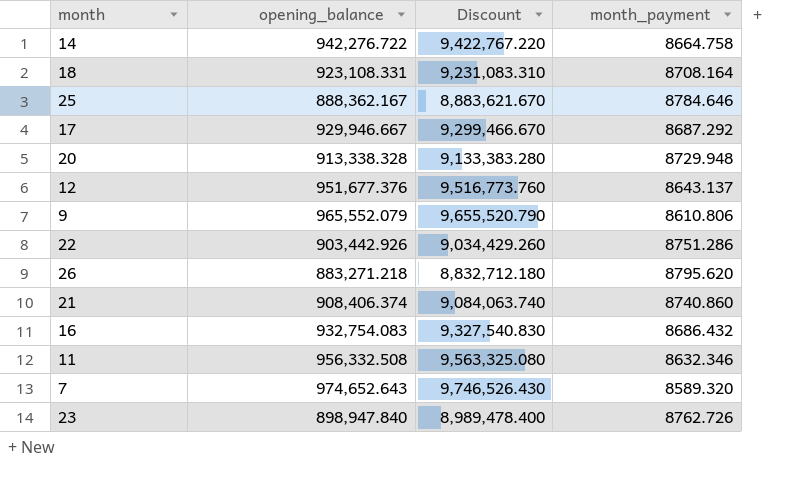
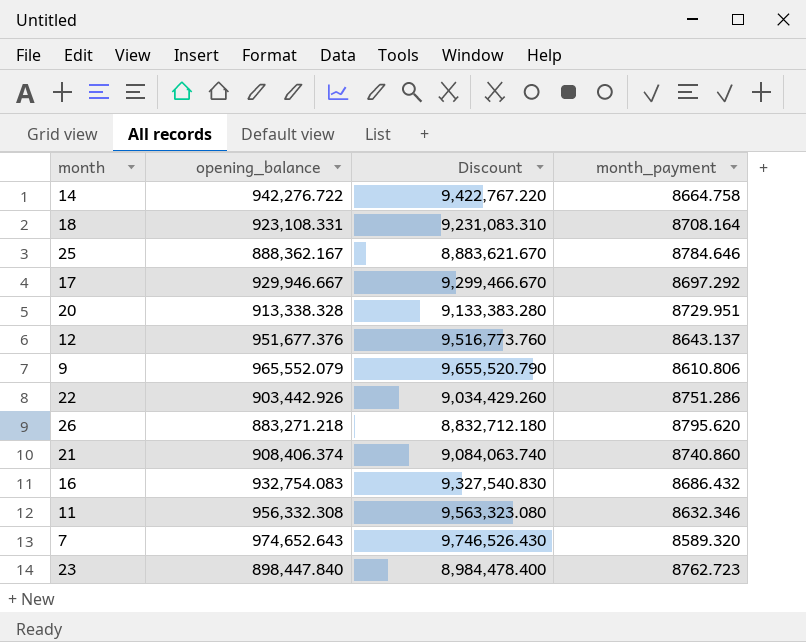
17 | month_payment: 8687.292 -> 8697.292
20 | month_payment: 8729.948 -> 8729.951
11 | opening_balance: 956,332.508 -> 956,332.308
11 | Discount: 9,563,325.080 -> 9,563,323.080
23 | opening_balance: 898,947.840 -> 898,447.840
23 | Discount: 8,989,478.400 -> 8,984,478.400
23 | month_payment: 8762.726 -> 8762.723

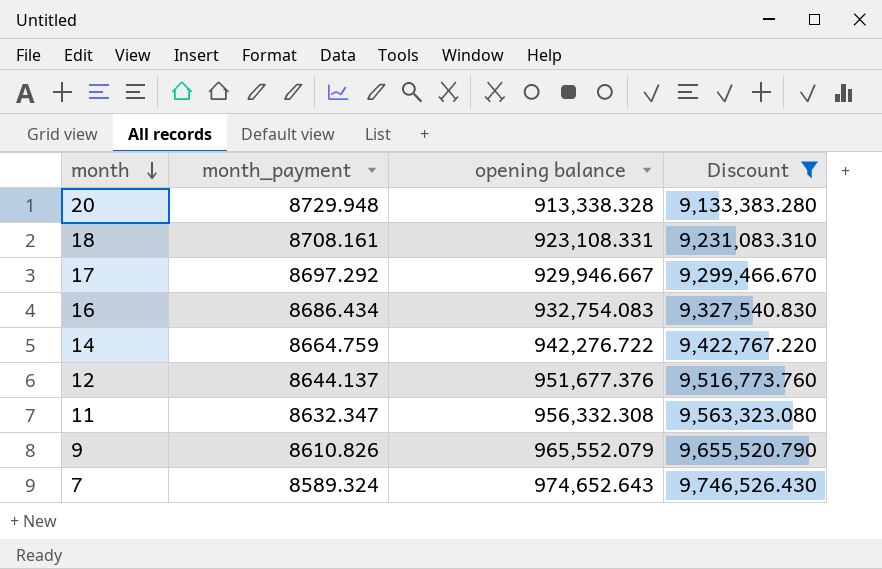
filter: none -> Discount >= 9,133,383.280
row order: none -> month descending
column month_payment | position: 4 -> 2
column name: opening_balance -> opening balance
20 | month_payment: 8729.951 -> 8729.948
18 | month_payment: 8708.164 -> 8708.161
16 | month_payment: 8686.432 -> 8686.434
14 | month_payment: 8664.758 -> 8664.759
12 | month_payment: 8643.137 -> 8644.137
11 | month_payment: 8632.346 -> 8632.347
9 | month_payment: 8610.806 -> 8610.826
7 | month_payment: 8589.320 -> 8589.324

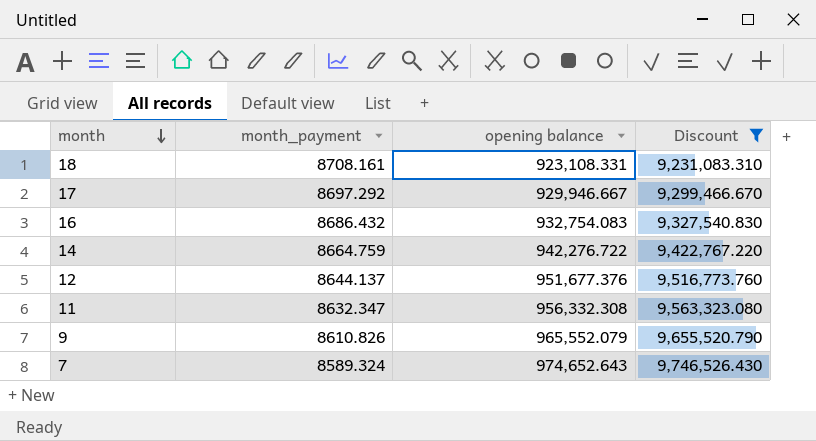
row 20: 8729.948 | 913,338.328 | 9,133,383.280 -> none
16 | month_payment: 8686.434 -> 8686.432

